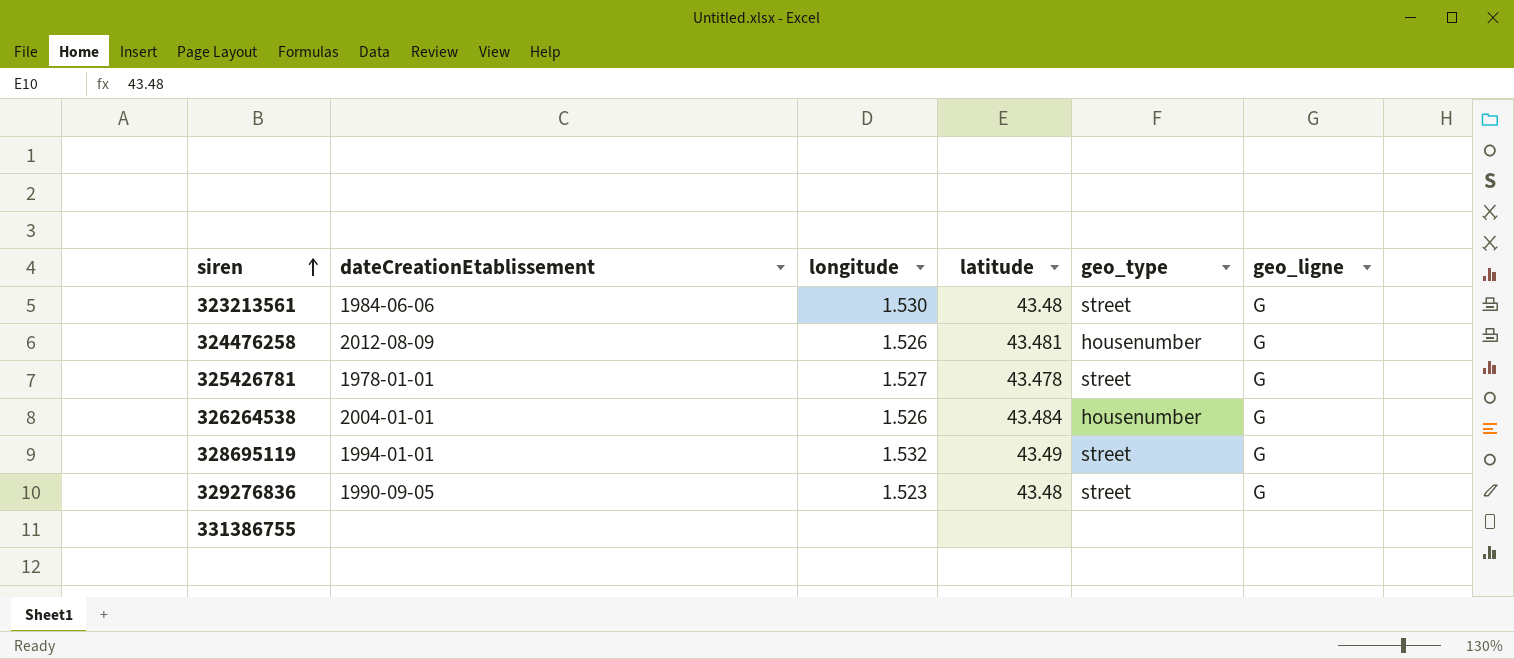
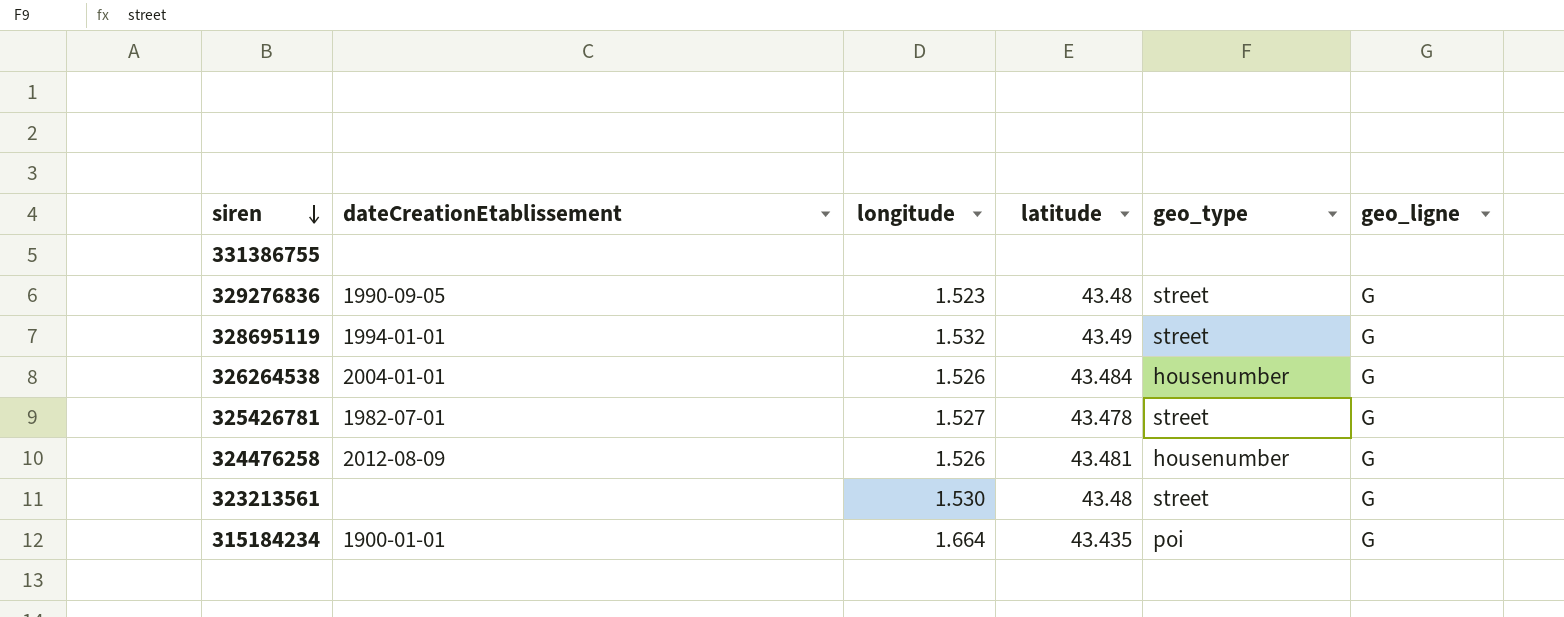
row order: siren ascending -> siren descending
325426781 | dateCreationEtablissement: 1978-01-01 -> 1982-07-01
323213561 | dateCreationEtablissement: 1984-06-06 -> none
row 315184234: none -> 1900-01-01 | 1.664 | 43.435 | poi | G

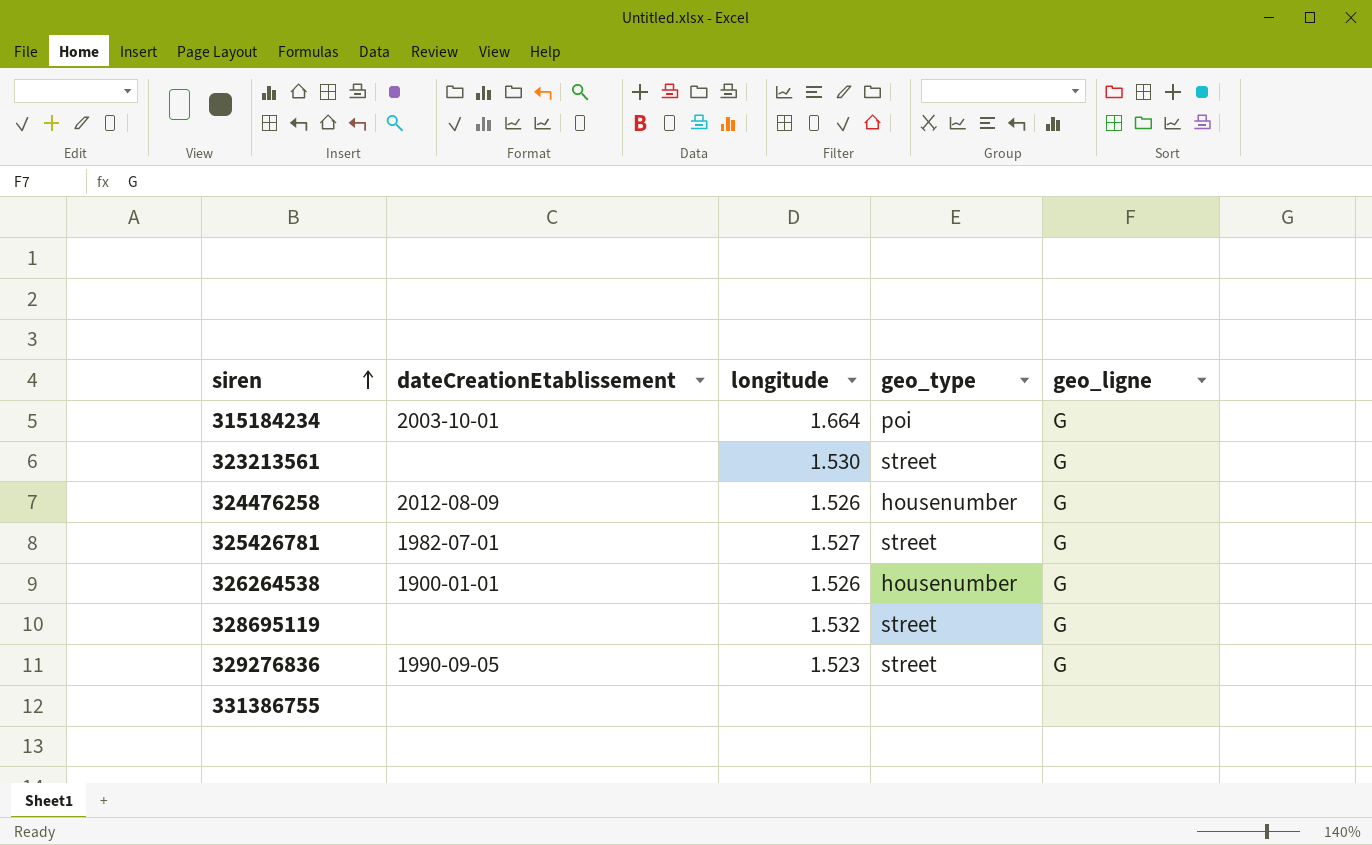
row order: siren descending -> siren ascending
column latitude | position: 4 -> none
315184234 | dateCreationEtablissement: 1900-01-01 -> 2003-10-01
326264538 | dateCreationEtablissement: 2004-01-01 -> 1900-01-01
328695119 | dateCreationEtablissement: 1994-01-01 -> none

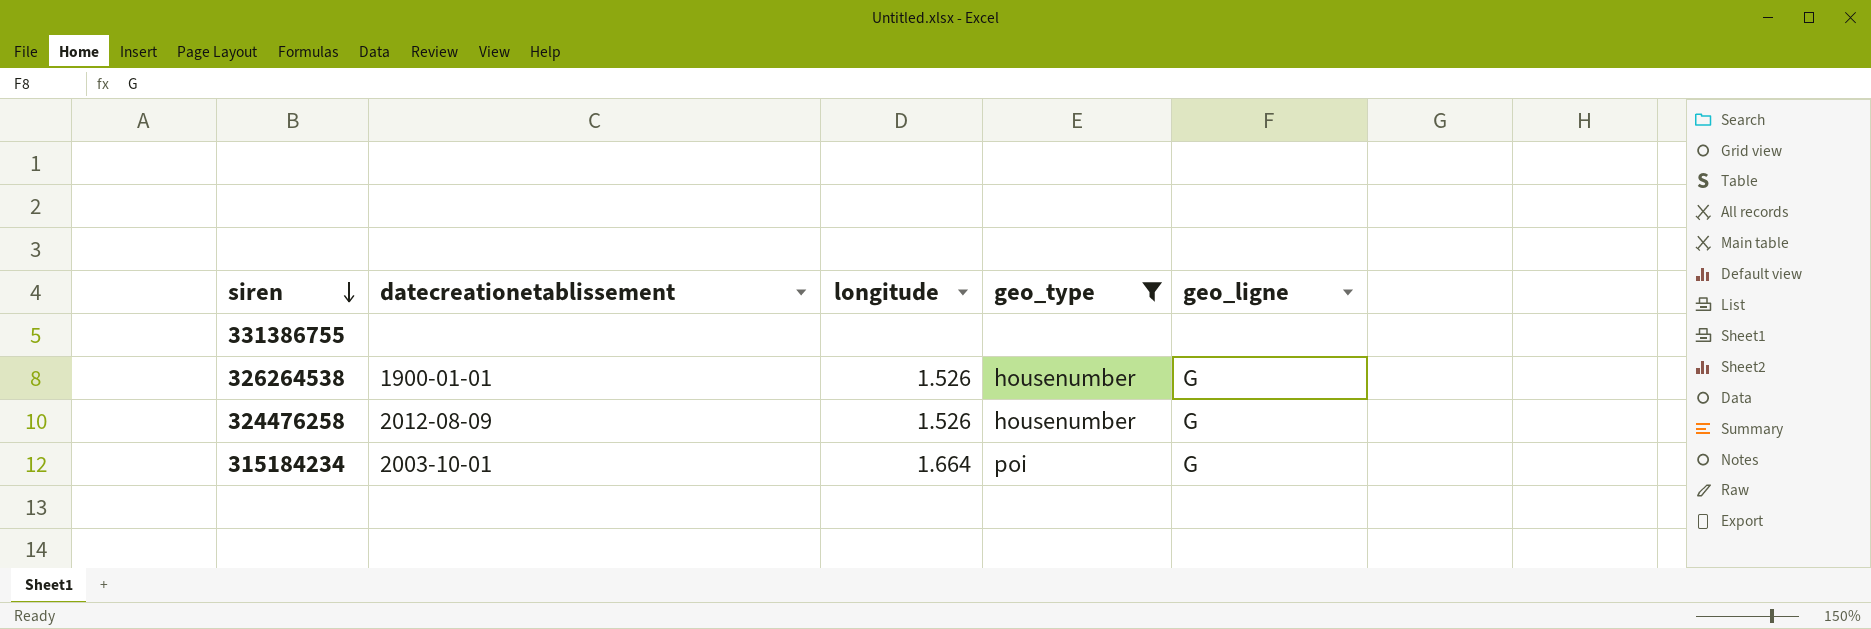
filter: none -> geo_type != street
row order: siren ascending -> siren descending
column name: dateCreationEtablissement -> datecreationetablissement

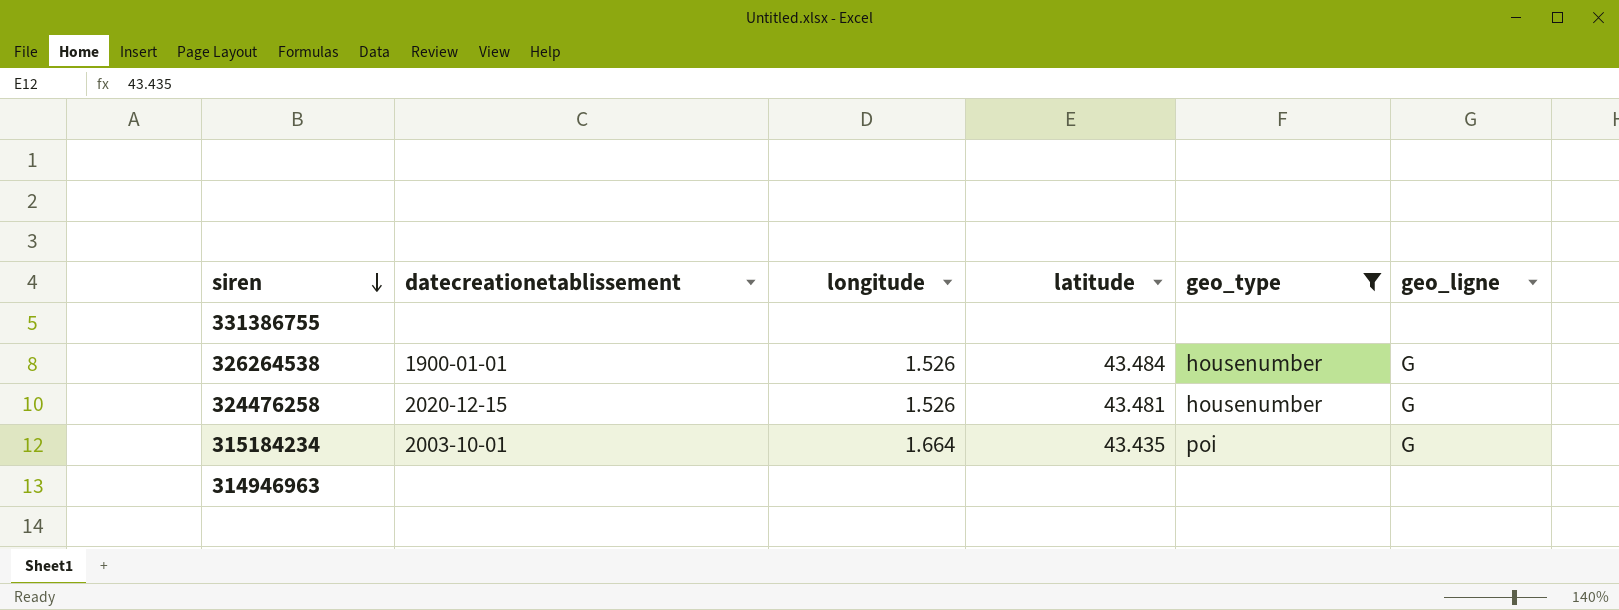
column latitude | position: none -> 4
324476258 | datecreationetablissement: 2012-08-09 -> 2020-12-15
row 314946963: none -> none | none | none | none | none

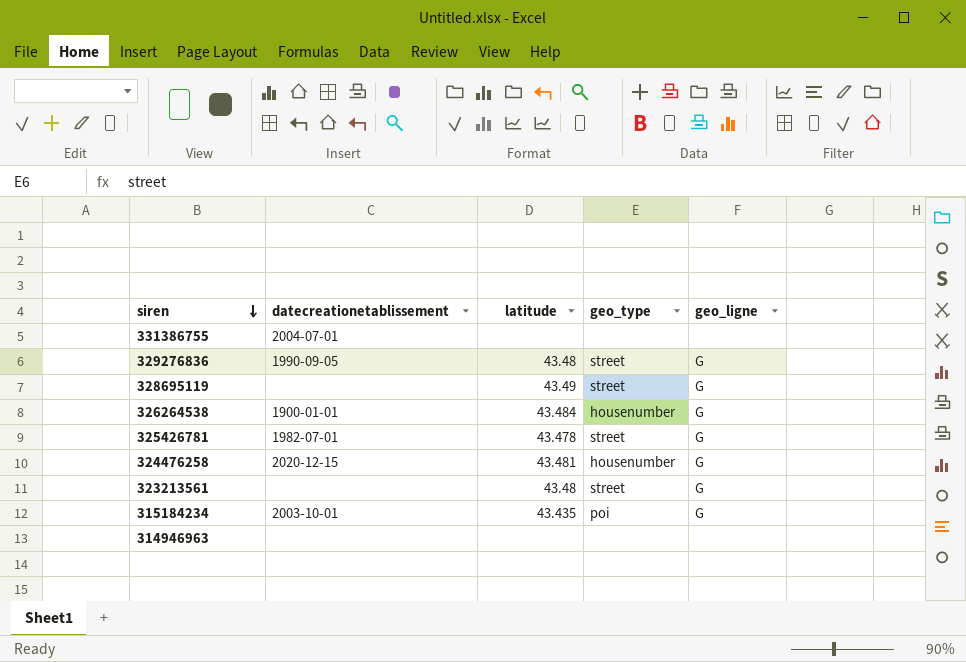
filter: geo_type != street -> none
column longitude | position: 3 -> none
331386755 | datecreationetablissement: none -> 2004-07-01

